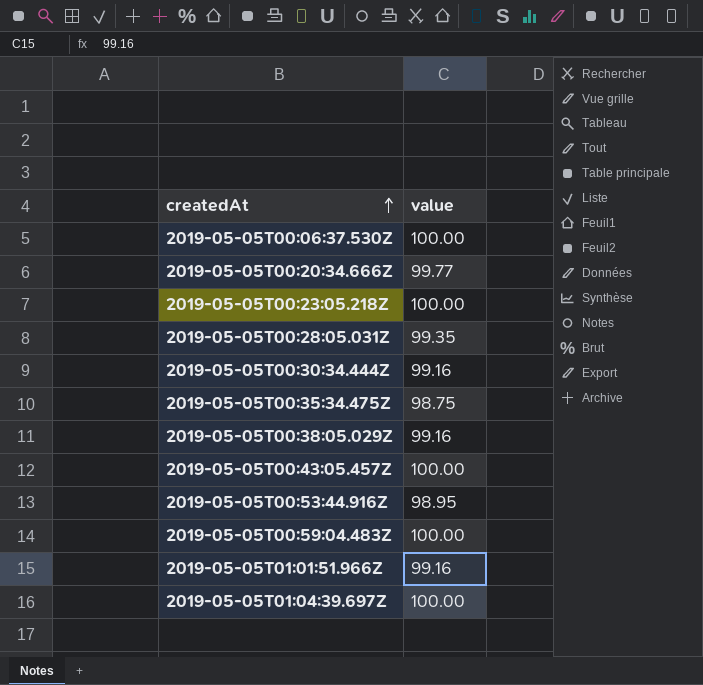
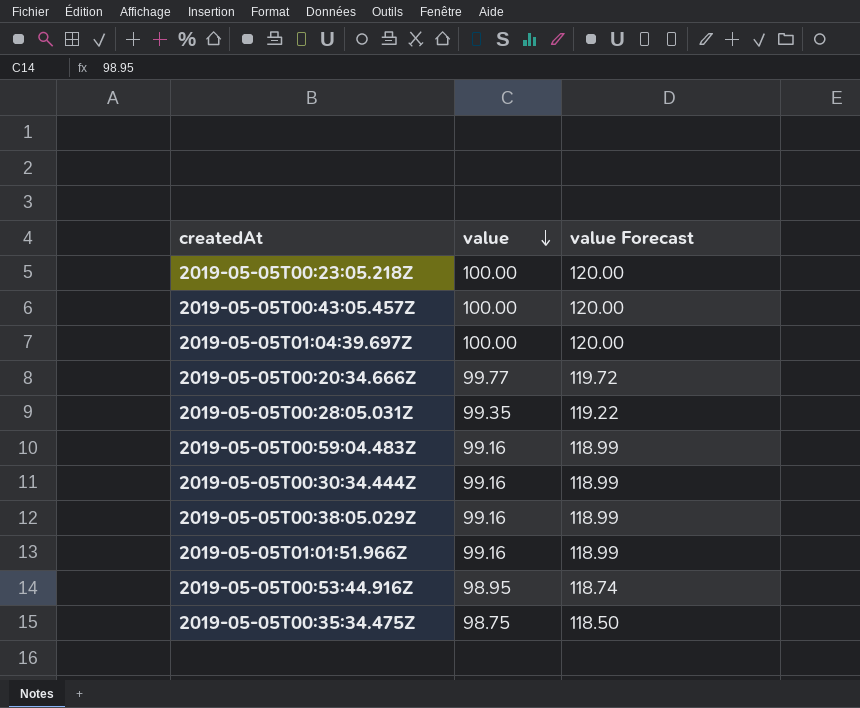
row order: createdAt ascending -> value descending
column value Forecast | formula: none -> [value] * 1.2
row 2019-05-05T00:06:37.530Z: 100.00 -> none
2019-05-05T00:59:04.483Z | value: 100.00 -> 99.16

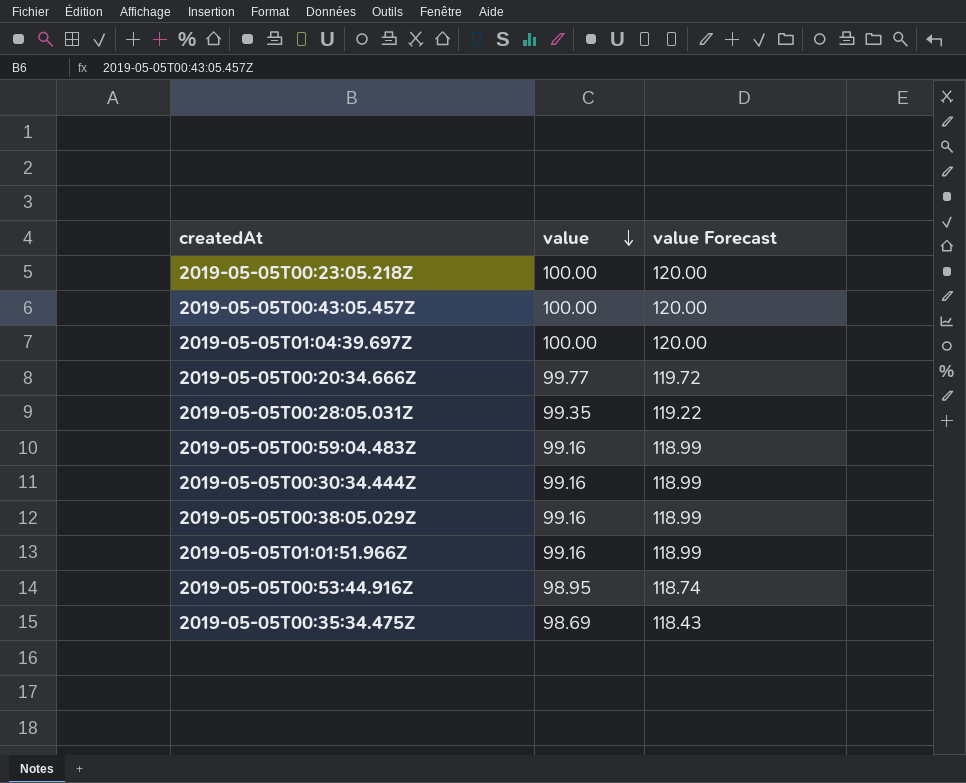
2019-05-05T00:35:34.475Z | value: 98.75 -> 98.69
2019-05-05T00:35:34.475Z | value Forecast: 118.50 -> 118.43

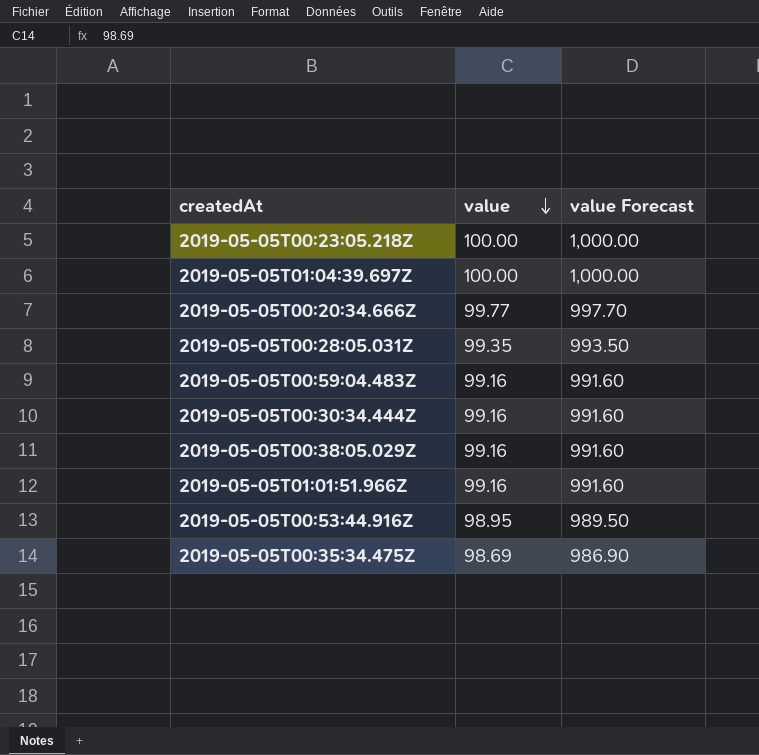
column value Forecast | formula: [value] * 1.2 -> [value] * 10
row 2019-05-05T00:43:05.457Z: 100.00 | 120.00 -> none

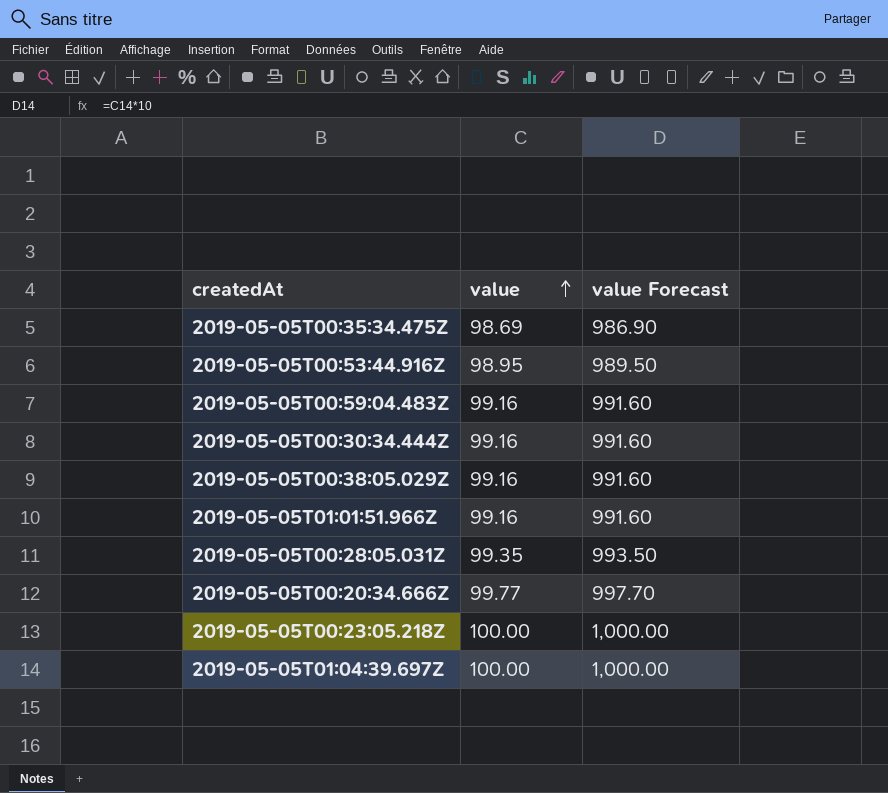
row order: value descending -> value ascending

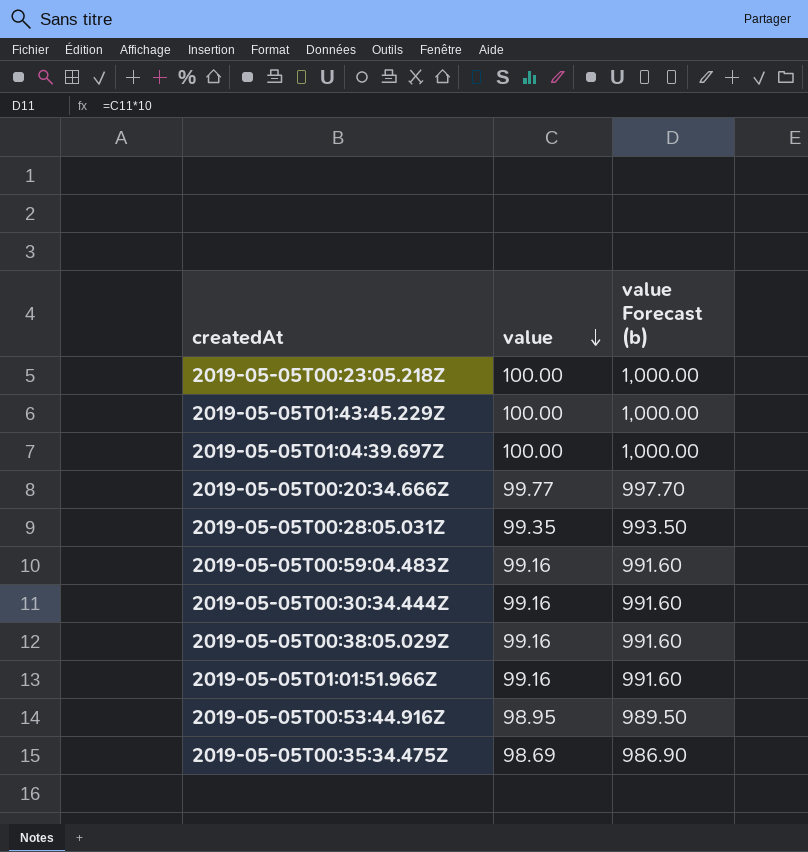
row order: value ascending -> value descending
column name: value Forecast -> value Forecast (b)
row 2019-05-05T01:43:45.229Z: none -> 100.00 | 1,000.00

